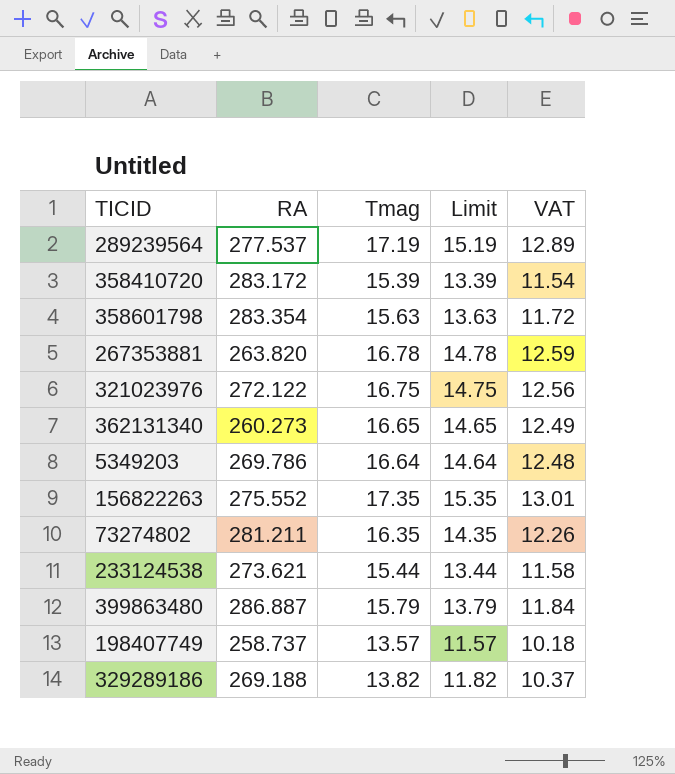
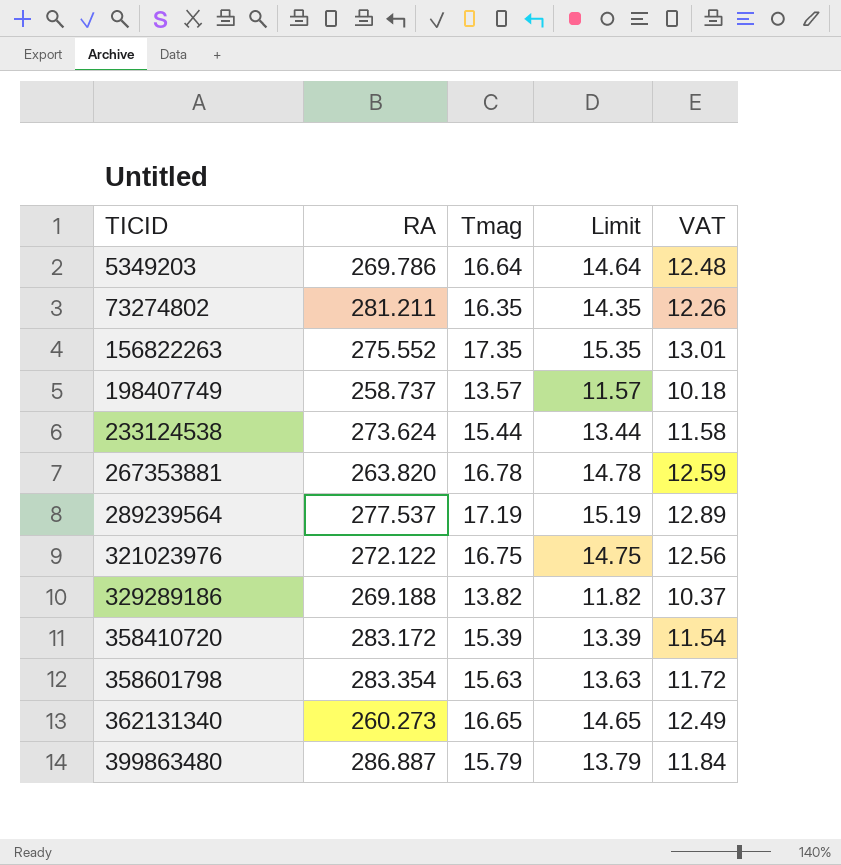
row order: none -> TICID ascending
233124538 | RA: 273.621 -> 273.624

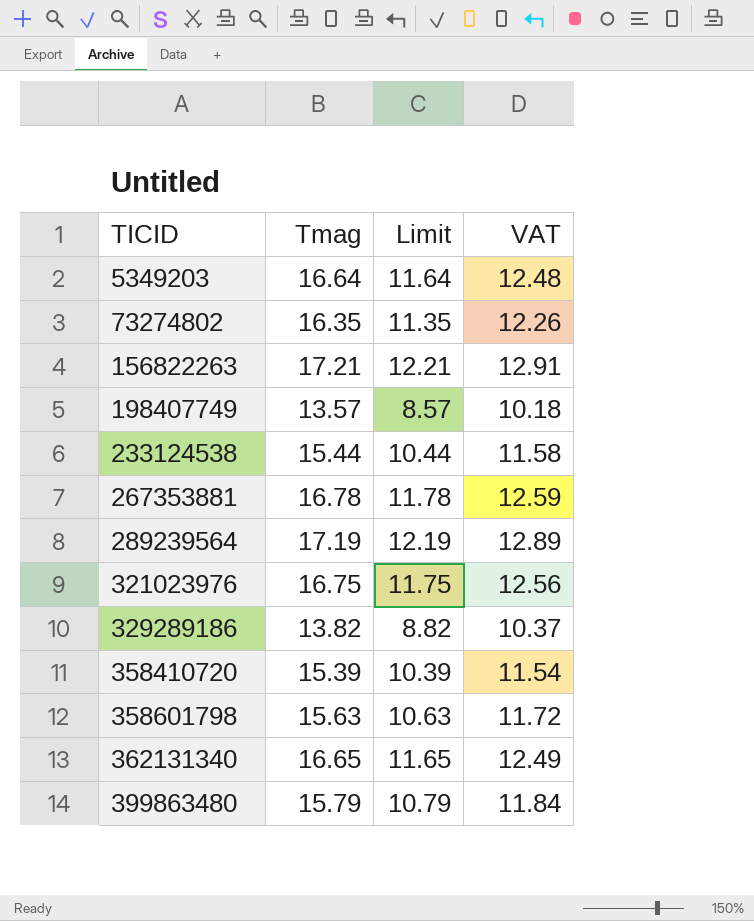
column RA | position: 2 -> none
column Limit | formula: [Tmag] - 2 -> [Tmag] - 5
156822263 | Tmag: 17.35 -> 17.21
156822263 | VAT: 13.01 -> 12.91

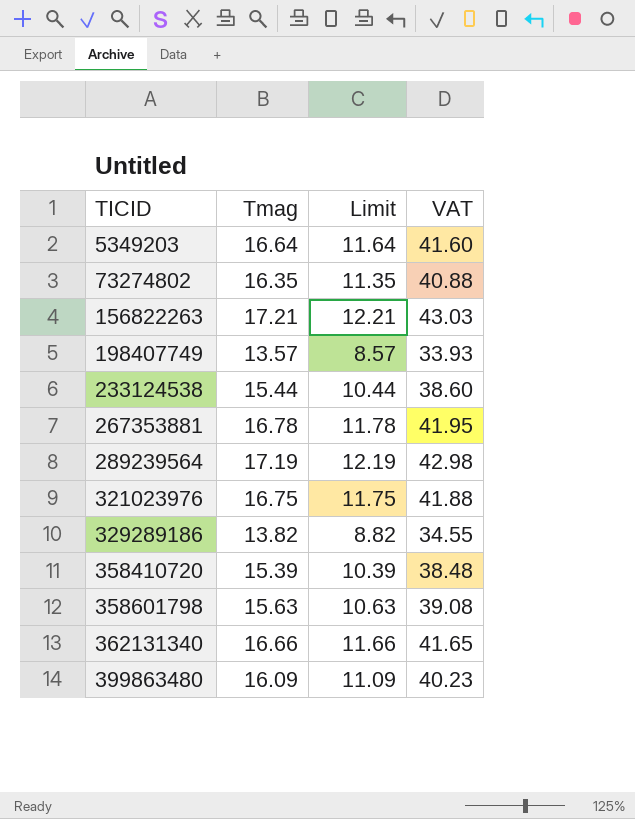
column VAT | formula: [Tmag] * 0.75 -> [Tmag] * 2.5
362131340 | Tmag: 16.65 -> 16.66
362131340 | Limit: 11.65 -> 11.66
399863480 | Tmag: 15.79 -> 16.09
399863480 | Limit: 10.79 -> 11.09

